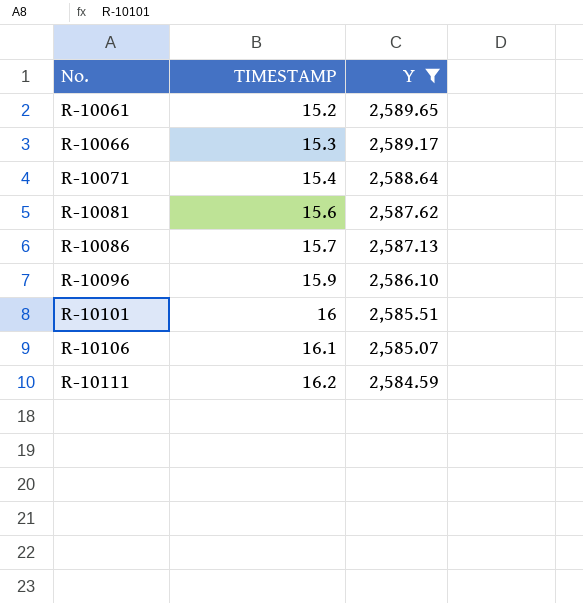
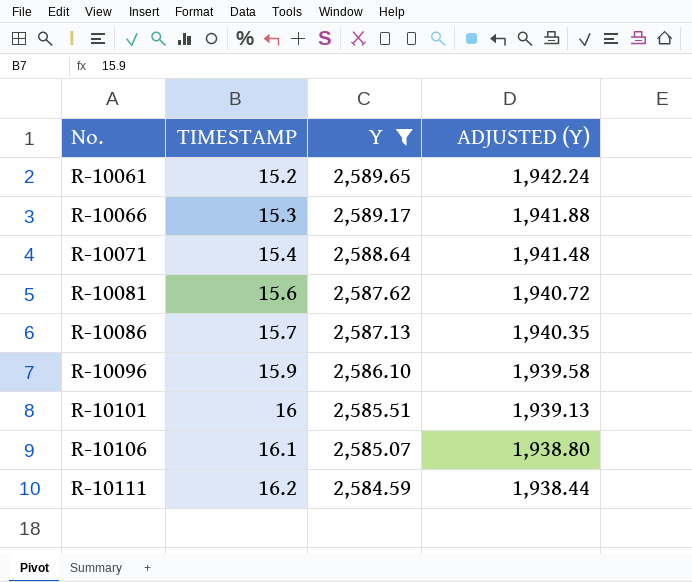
column ADJUSTED (Y) | formula: none -> [Y] * 0.75

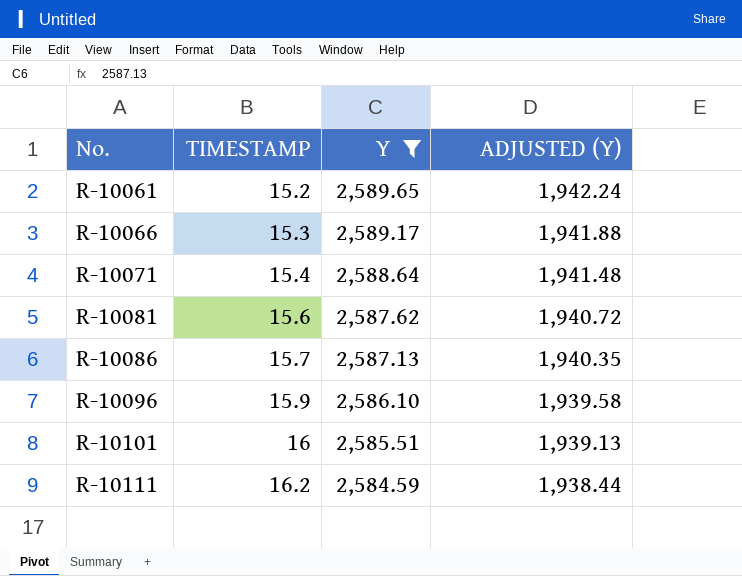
row R-10106: 16.1 | 2,585.07 | 1,938.80 -> none

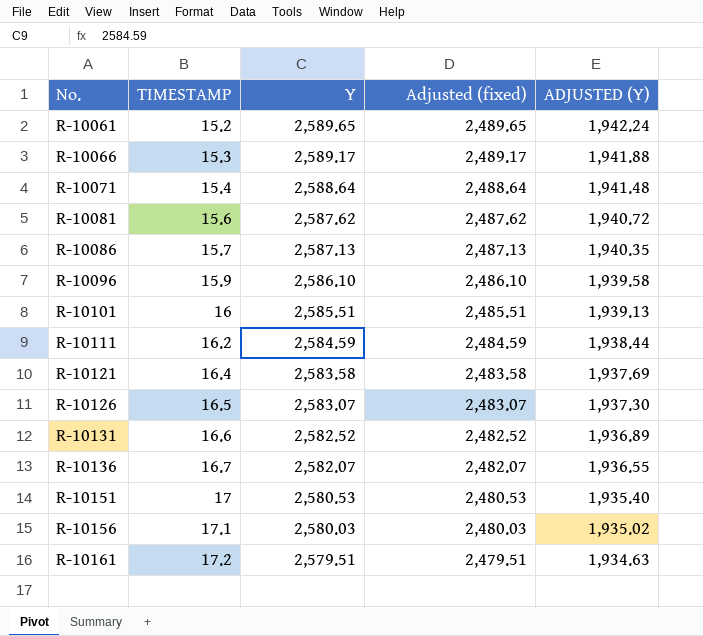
filter: Y >= 2,584.59 -> none
column Adjusted (fixed) | formula: none -> [Y] - 100

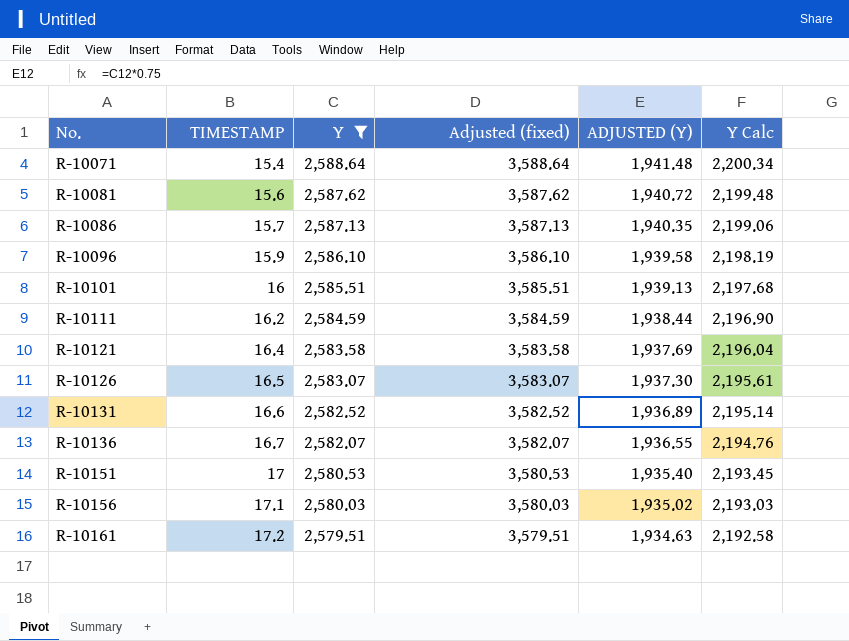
filter: none -> Y <= 2,588.64
column Adjusted (fixed) | formula: [Y] - 100 -> [Y] + 1000
column Y Calc | formula: none -> [Y] * 0.85

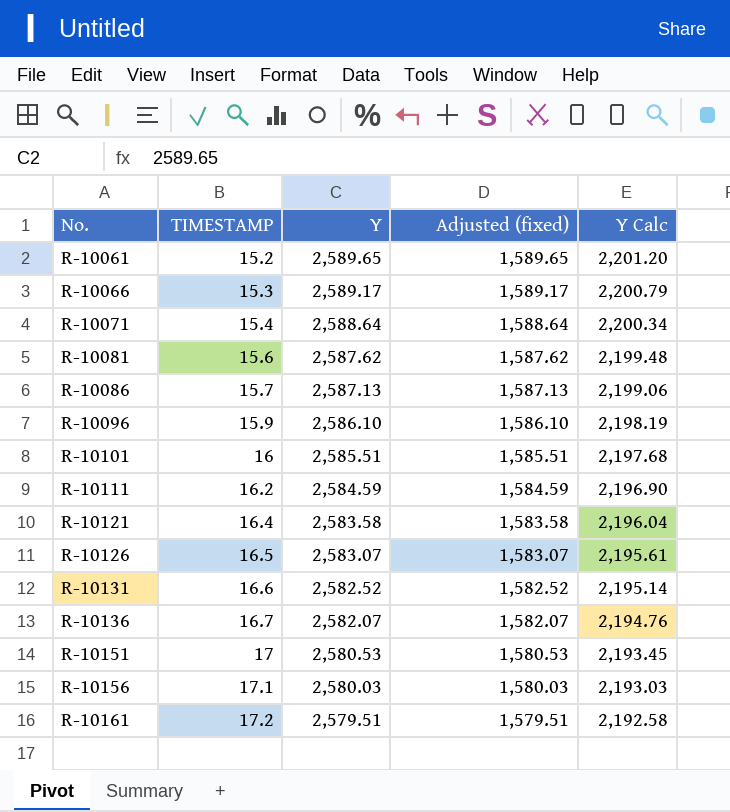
filter: Y <= 2,588.64 -> none
column ADJUSTED (Y) | formula: [Y] * 0.75 -> none
column Adjusted (fixed) | formula: [Y] + 1000 -> [Y] - 1000

